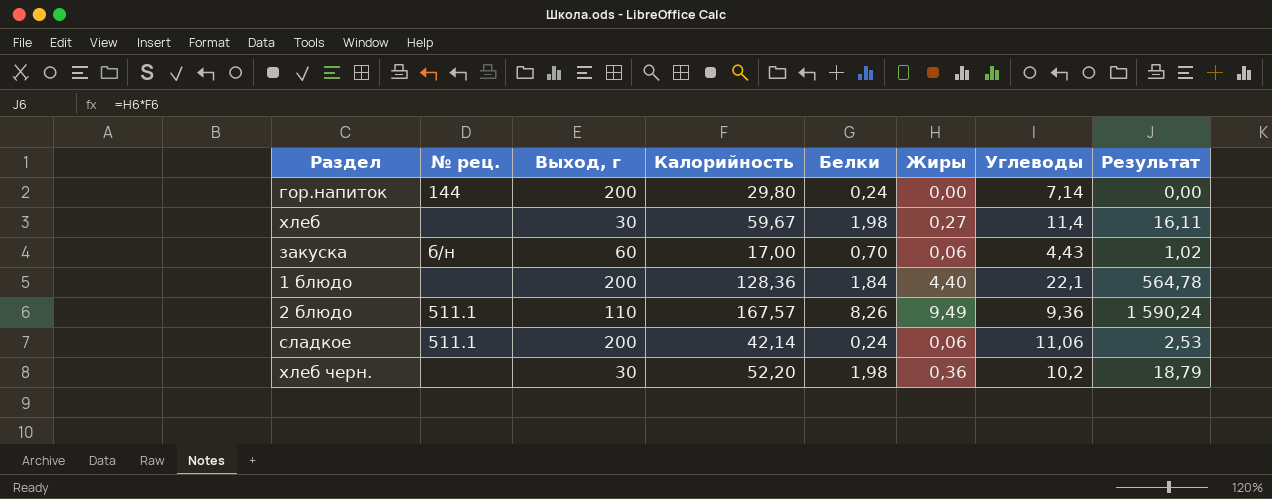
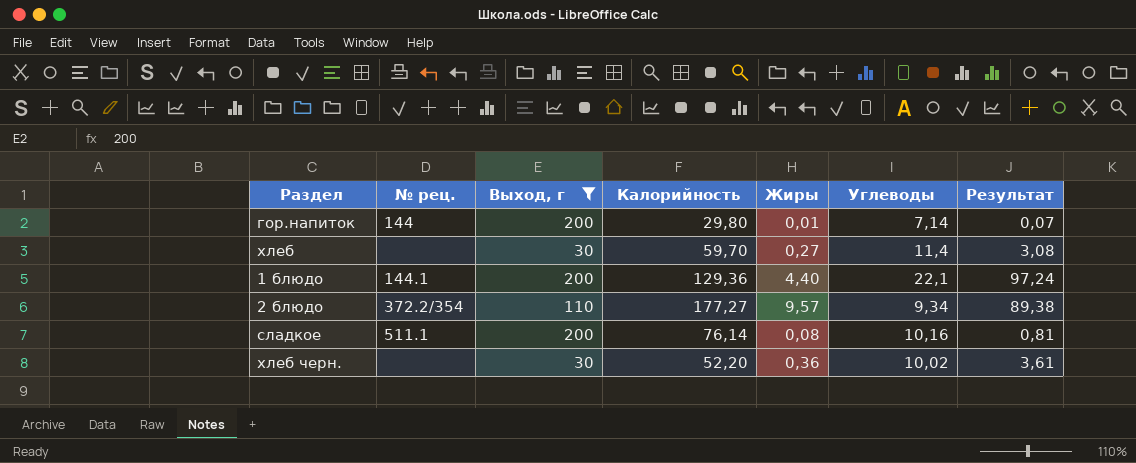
filter: none -> Выход, г != 60
column Белки | position: 5 -> none
column Результат | formula: [Калорийность] * [Жиры] -> [Жиры] * [Углеводы]
гор.напиток | Жиры: 0,00 -> 0,01
хлеб | Калорийность: 59,67 -> 59,70
1 блюдо | № рец.: none -> 144.1
1 блюдо | Калорийность: 128,36 -> 129,36
2 блюдо | № рец.: 511.1 -> 372.2/354
2 блюдо | Калорийность: 167,57 -> 177,27
2 блюдо | Жиры: 9,49 -> 9,57
2 блюдо | Углеводы: 9,36 -> 9,34
сладкое | Калорийность: 42,14 -> 76,14
сладкое | Жиры: 0,06 -> 0,08
сладкое | Углеводы: 11,06 -> 10,16
хлеб черн. | Углеводы: 10,2 -> 10,02

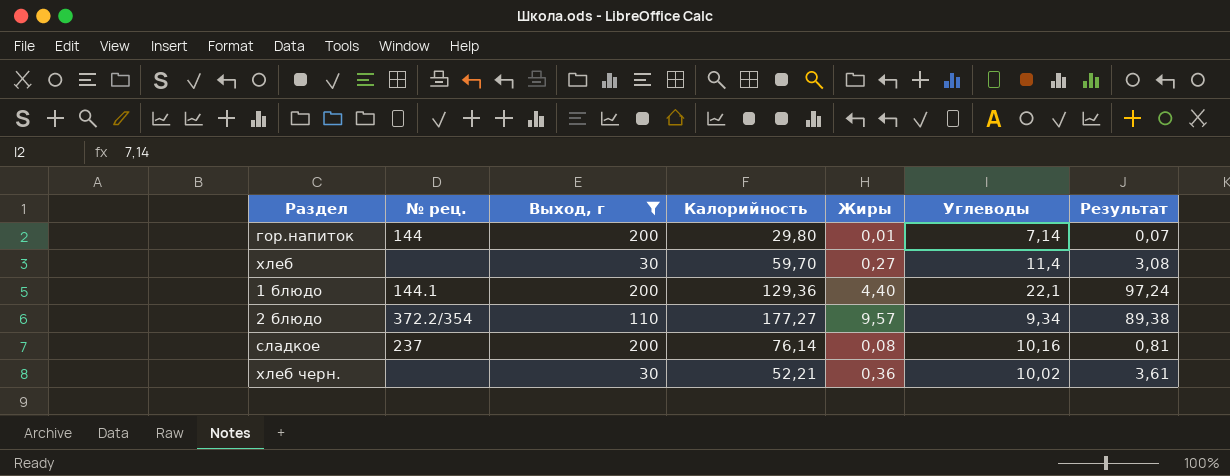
сладкое | № рец.: 511.1 -> 237
хлеб черн. | Калорийность: 52,20 -> 52,21

